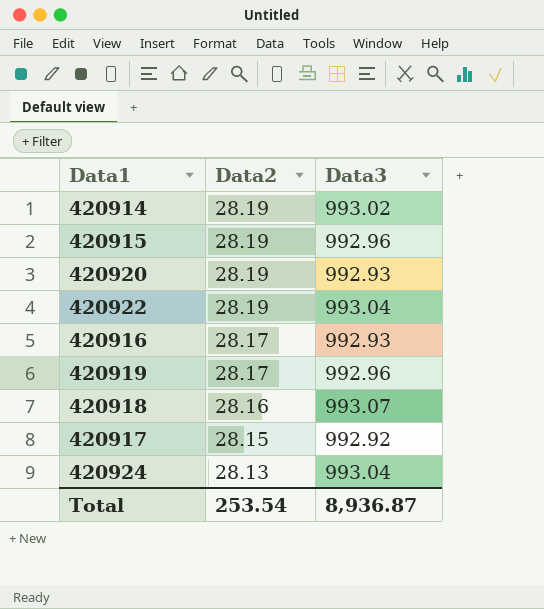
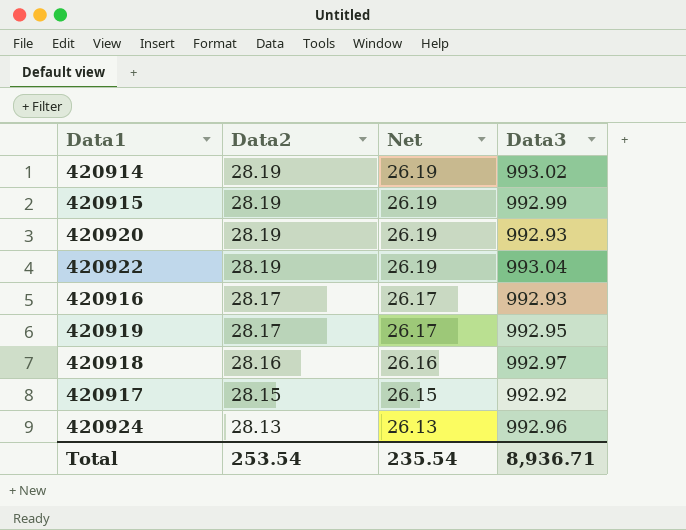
column Net | formula: none -> [Data2] - 2
420915 | Data3: 992.96 -> 992.99
420919 | Data3: 992.96 -> 992.95
420918 | Data3: 993.07 -> 992.97
420924 | Data3: 993.04 -> 992.96
Total | Data3: 8,936.87 -> 8,936.71

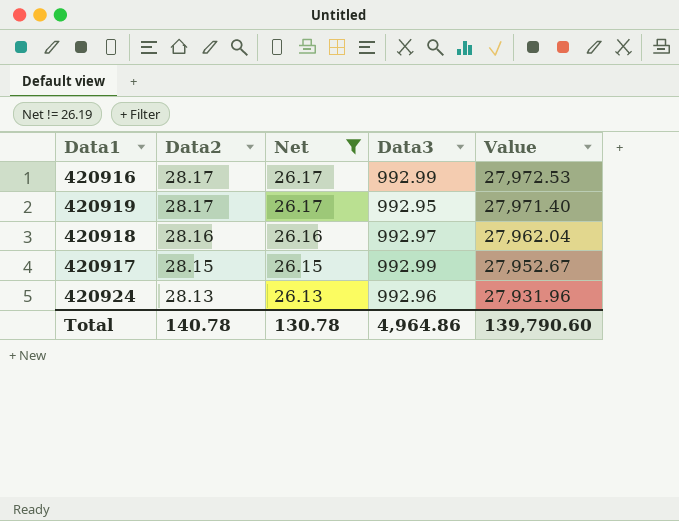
filter: none -> Net != 26.19
column Value | formula: none -> [Data2] * [Data3]
420916 | Data3: 992.93 -> 992.99
420917 | Data3: 992.92 -> 992.99
Total | Data2: 253.54 -> 140.78
Total | Net: 235.54 -> 130.78
Total | Data3: 8,936.71 -> 4,964.86

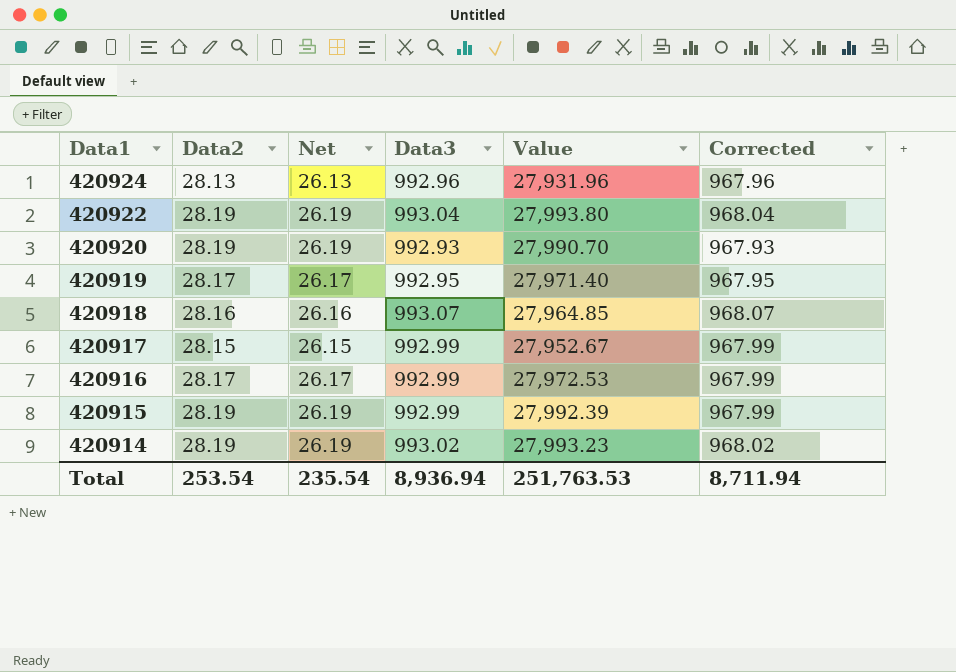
filter: Net != 26.19 -> none
row order: Data2 descending -> Data1 descending
column Corrected | formula: none -> [Data3] - 25
420918 | Data3: 992.97 -> 993.07
420918 | Value: 27,962.04 -> 27,964.85
Total | Data2: 140.78 -> 253.54
Total | Net: 130.78 -> 235.54
Total | Data3: 4,964.86 -> 8,936.94
Total | Value: 139,790.60 -> 251,763.53

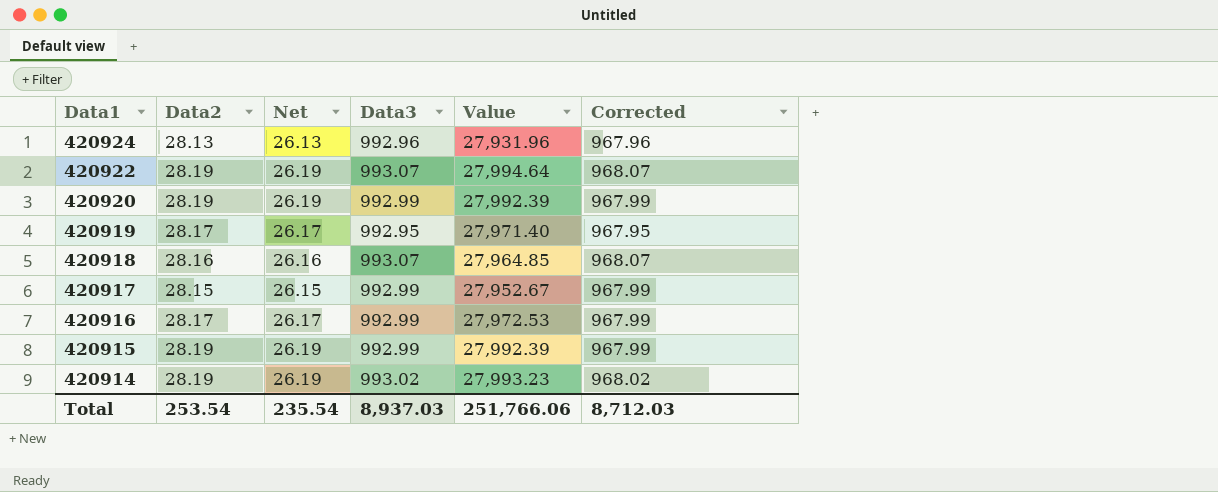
420922 | Data3: 993.04 -> 993.07
420922 | Value: 27,993.80 -> 27,994.64
420922 | Corrected: 968.04 -> 968.07
420920 | Data3: 992.93 -> 992.99
420920 | Value: 27,990.70 -> 27,992.39
420920 | Corrected: 967.93 -> 967.99
Total | Data3: 8,936.94 -> 8,937.03
Total | Value: 251,763.53 -> 251,766.06
Total | Corrected: 8,711.94 -> 8,712.03

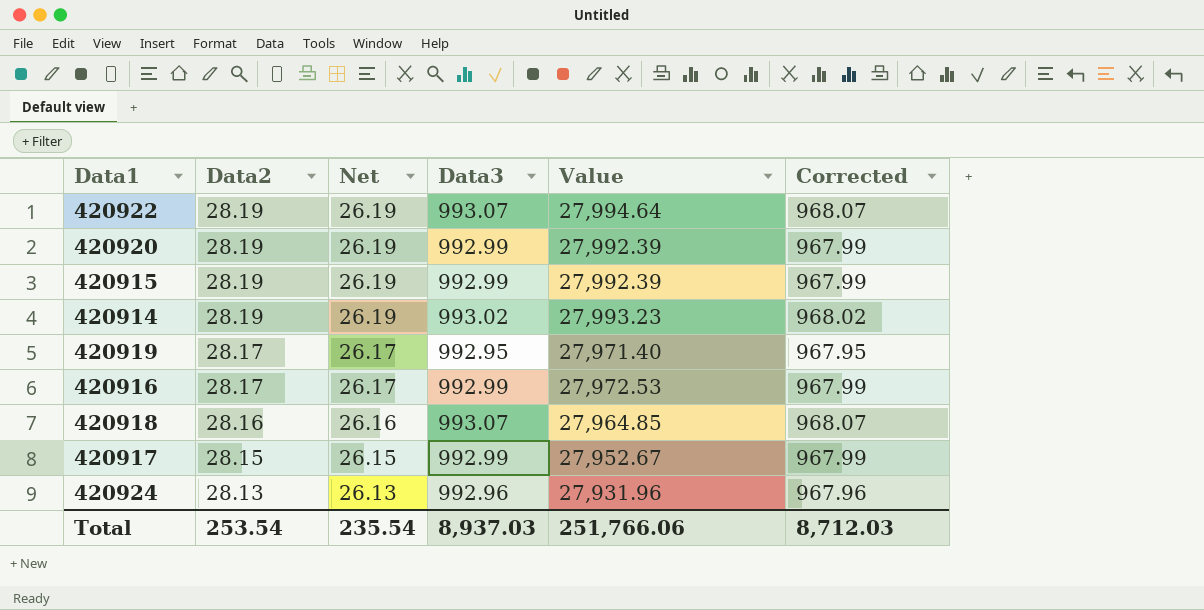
row order: Data1 descending -> Data2 descending

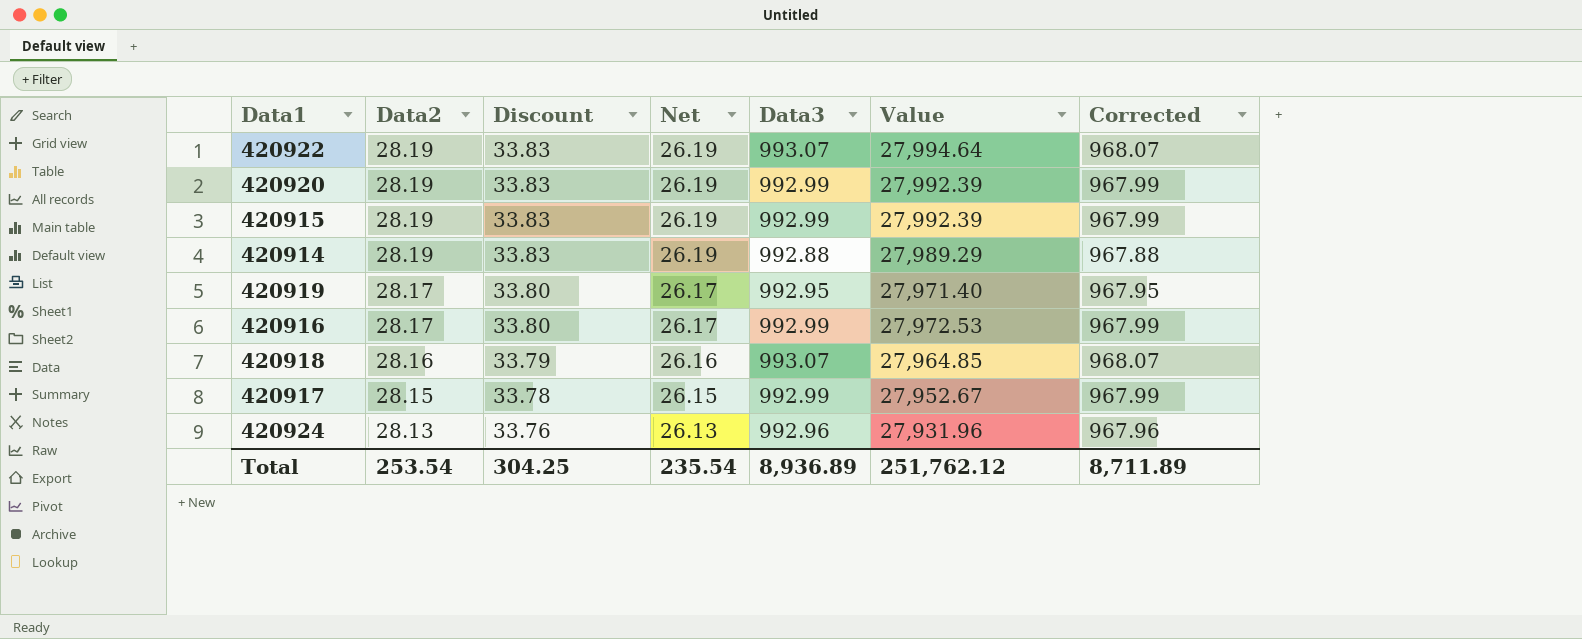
column Discount | formula: none -> [Data2] * 1.2
420914 | Data3: 993.02 -> 992.88
420914 | Value: 27,993.23 -> 27,989.29
420914 | Corrected: 968.02 -> 967.88
Total | Data3: 8,937.03 -> 8,936.89
Total | Value: 251,766.06 -> 251,762.12
Total | Corrected: 8,712.03 -> 8,711.89

